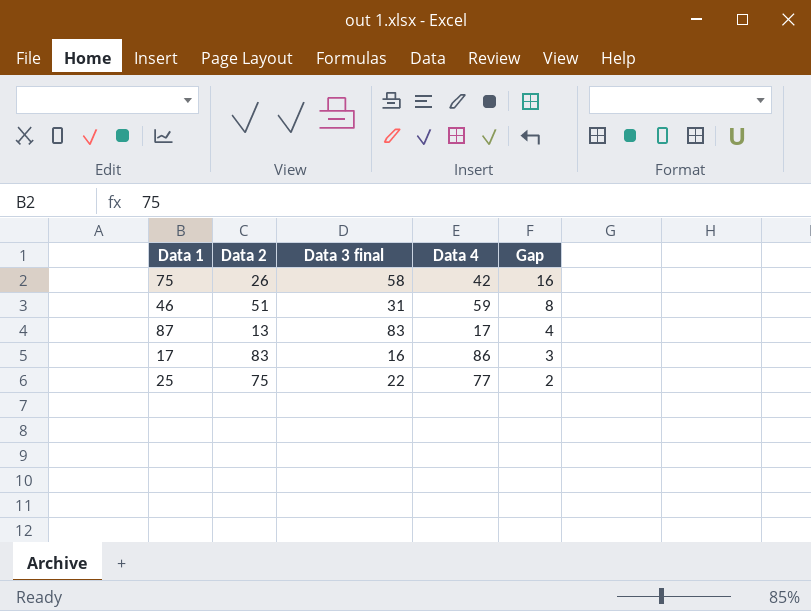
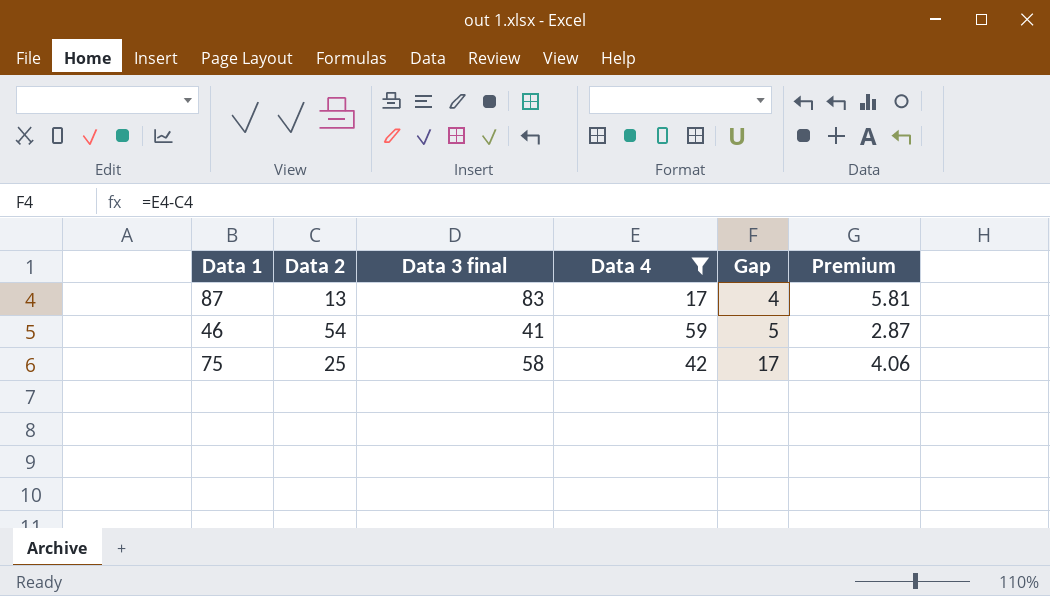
filter: none -> Data 4 <= 59
row order: Gap descending -> Gap ascending
column Premium | formula: none -> [Data 3 final] * 0.07
46 | Data 2: 51 -> 54
46 | Data 3 final: 31 -> 41
46 | Gap: 8 -> 5
75 | Data 2: 26 -> 25
75 | Gap: 16 -> 17

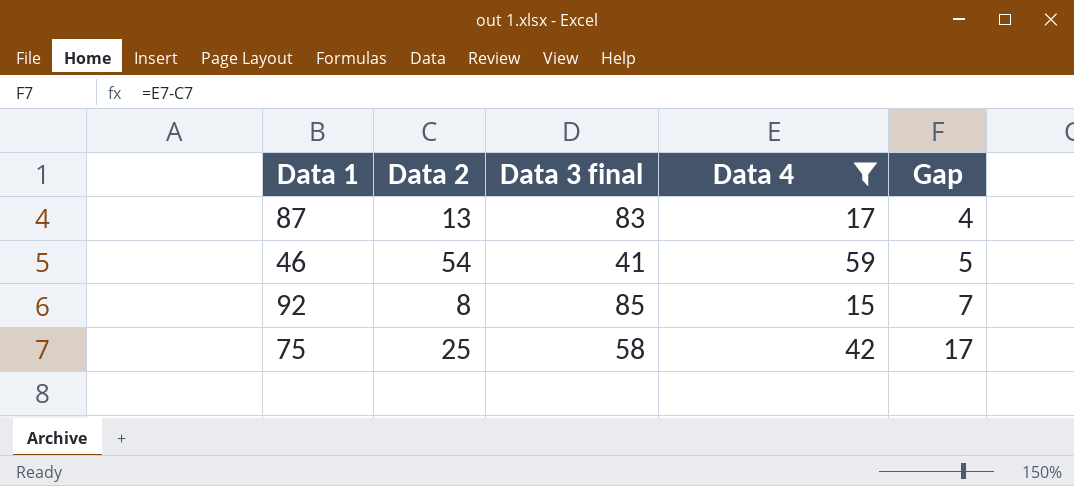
column Premium | formula: [Data 3 final] * 0.07 -> none
row 92: none -> 8 | 85 | 15 | 7

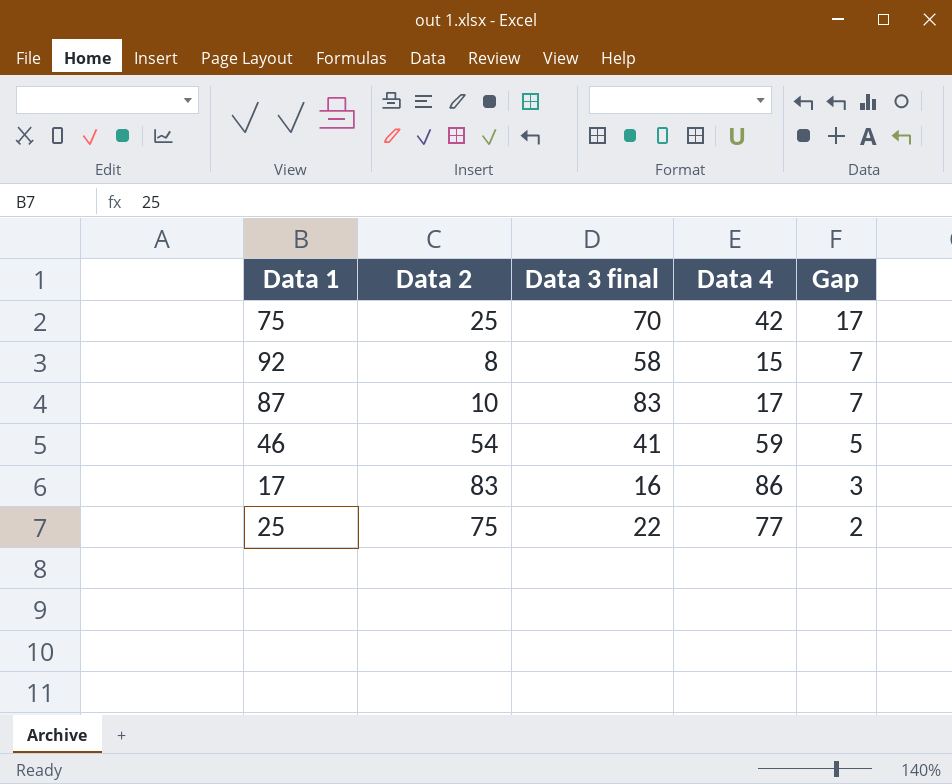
filter: Data 4 <= 59 -> none
row order: Gap ascending -> Gap descending
75 | Data 3 final: 58 -> 70
92 | Data 3 final: 85 -> 58
87 | Data 2: 13 -> 10
87 | Gap: 4 -> 7

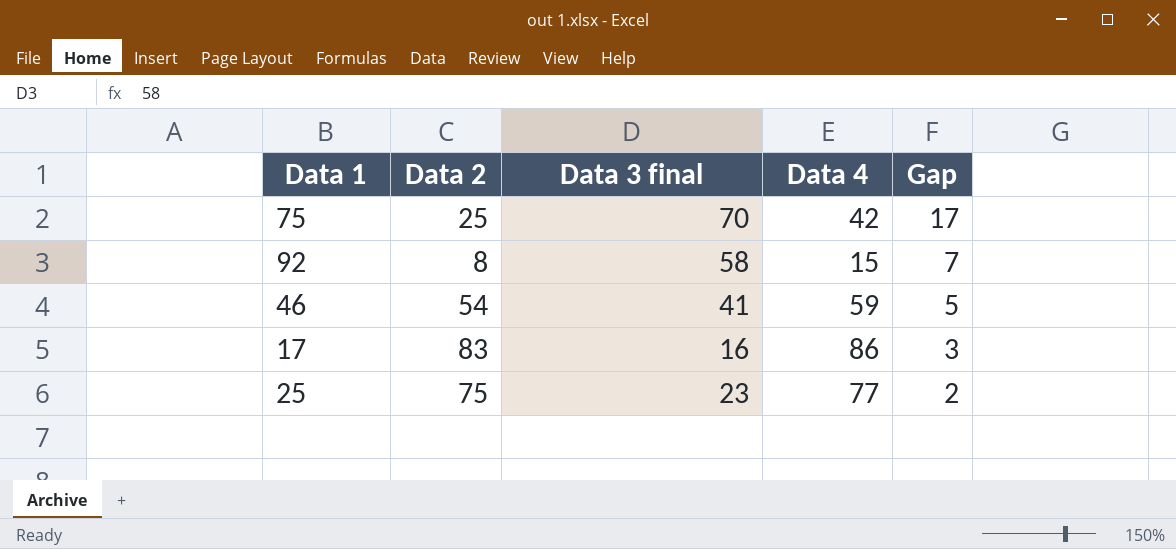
row 87: 10 | 83 | 17 | 7 -> none
25 | Data 3 final: 22 -> 23

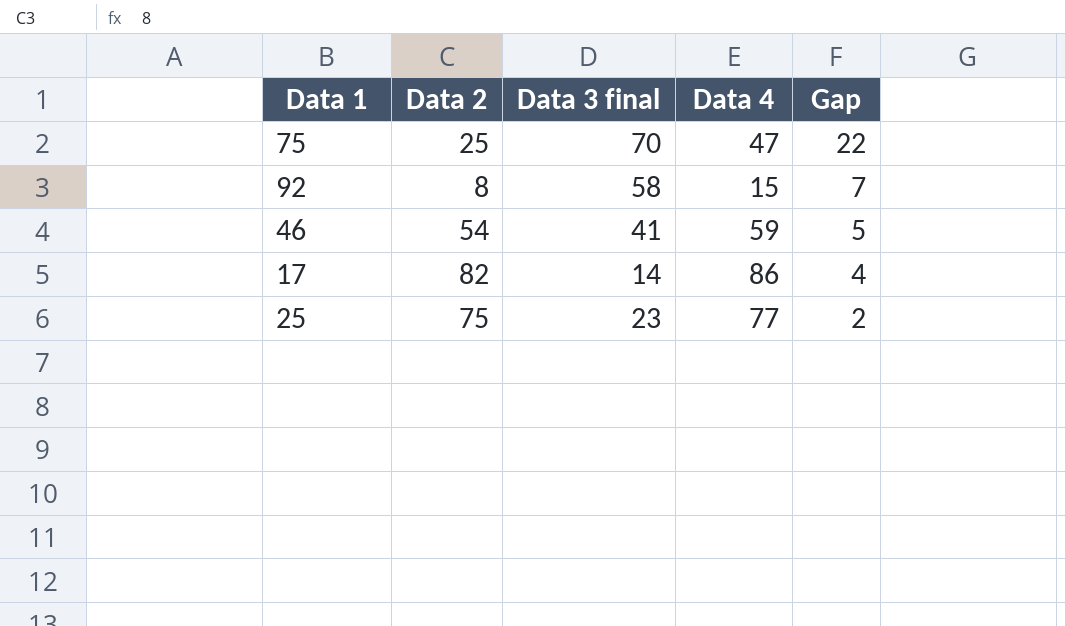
75 | Data 4: 42 -> 47
75 | Gap: 17 -> 22
17 | Data 2: 83 -> 82
17 | Data 3 final: 16 -> 14
17 | Gap: 3 -> 4

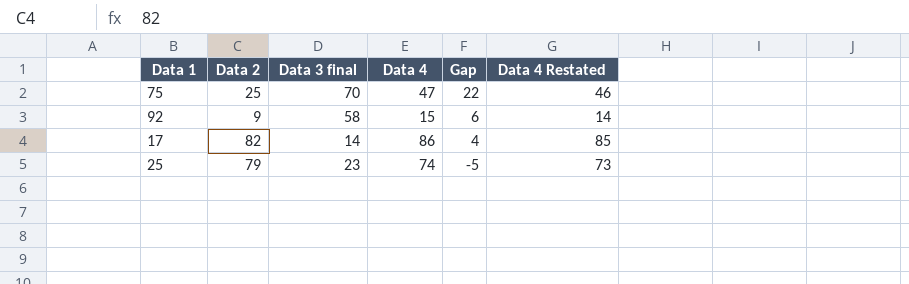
column Data 4 Restated | formula: none -> [Data 4] - 1
row 46: 54 | 41 | 59 | 5 -> none
92 | Data 2: 8 -> 9
92 | Gap: 7 -> 6
25 | Data 2: 75 -> 79
25 | Data 4: 77 -> 74
25 | Gap: 2 -> -5

